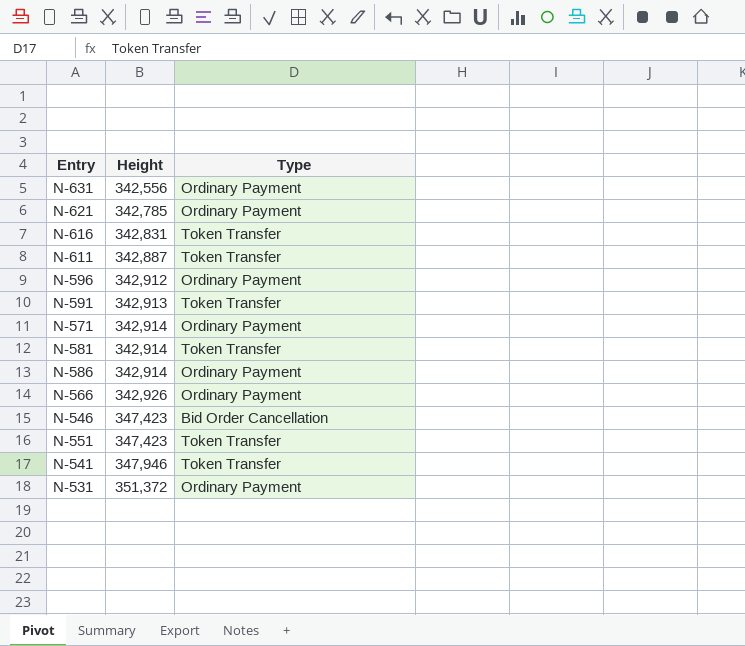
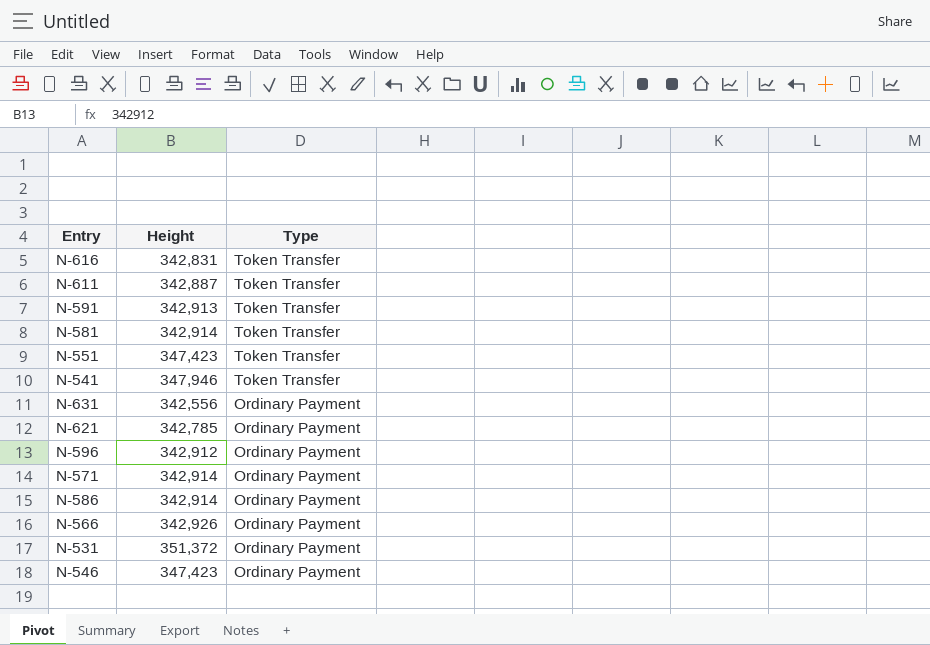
row order: Height ascending -> Type descending
N-546 | Type: Bid Order Cancellation -> Ordinary Payment

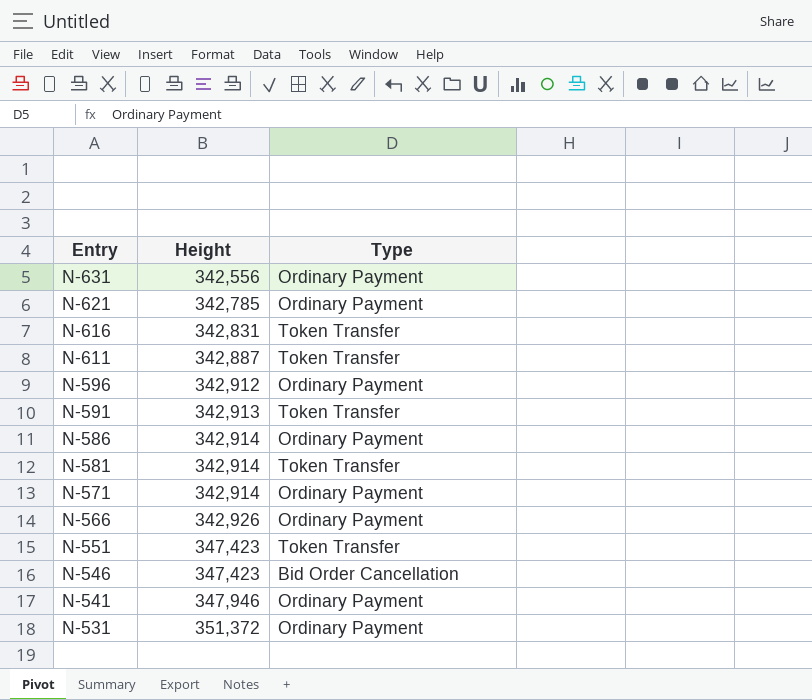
row order: Type descending -> Entry descending
N-546 | Type: Ordinary Payment -> Bid Order Cancellation
N-541 | Type: Token Transfer -> Ordinary Payment

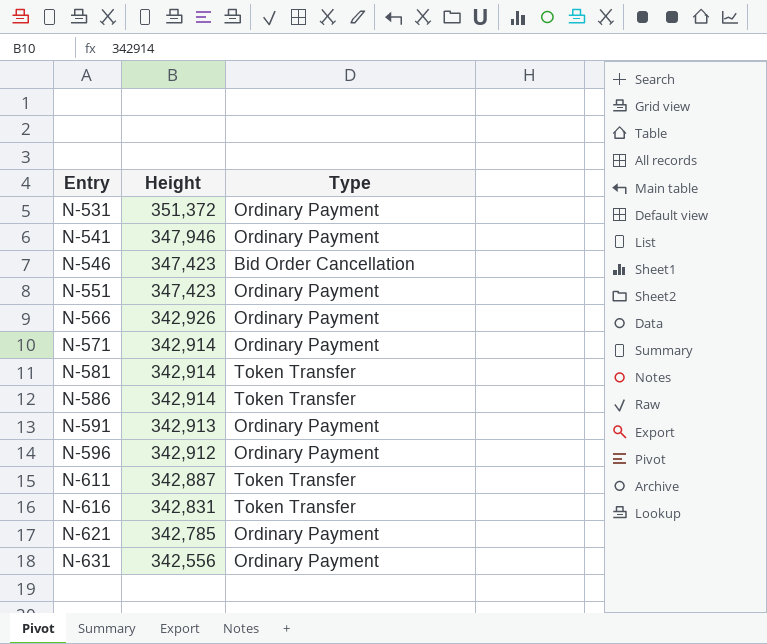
row order: Entry descending -> Entry ascending
N-551 | Type: Token Transfer -> Ordinary Payment
N-586 | Type: Ordinary Payment -> Token Transfer
N-591 | Type: Token Transfer -> Ordinary Payment

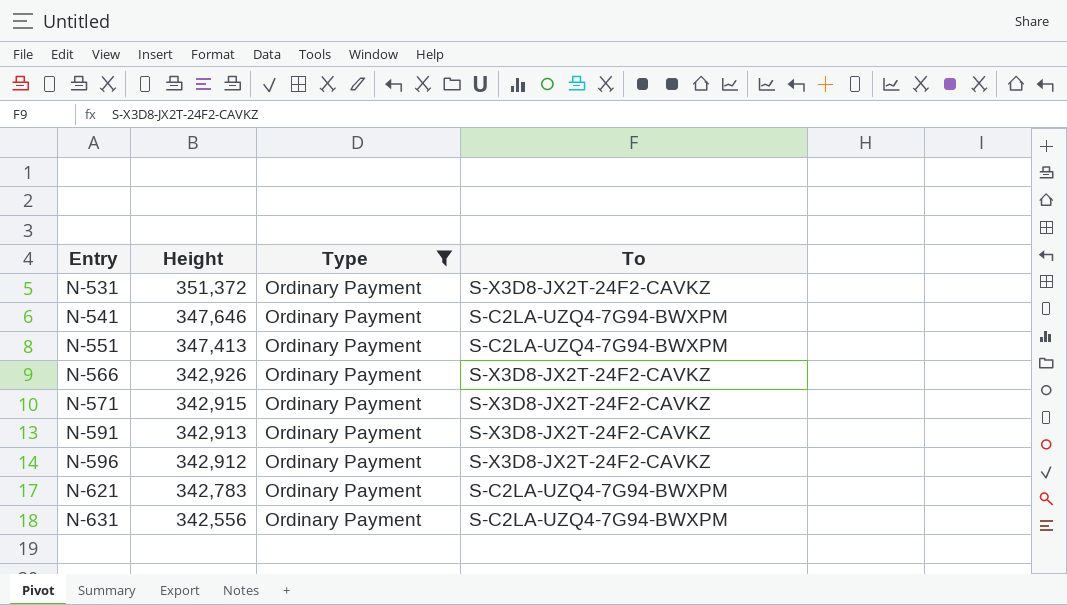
filter: none -> Type = Ordinary Payment
column To | position: none -> 4
N-541 | Height: 347,946 -> 347,646
N-551 | Height: 347,423 -> 347,413
N-571 | Height: 342,914 -> 342,915
N-621 | Height: 342,785 -> 342,783

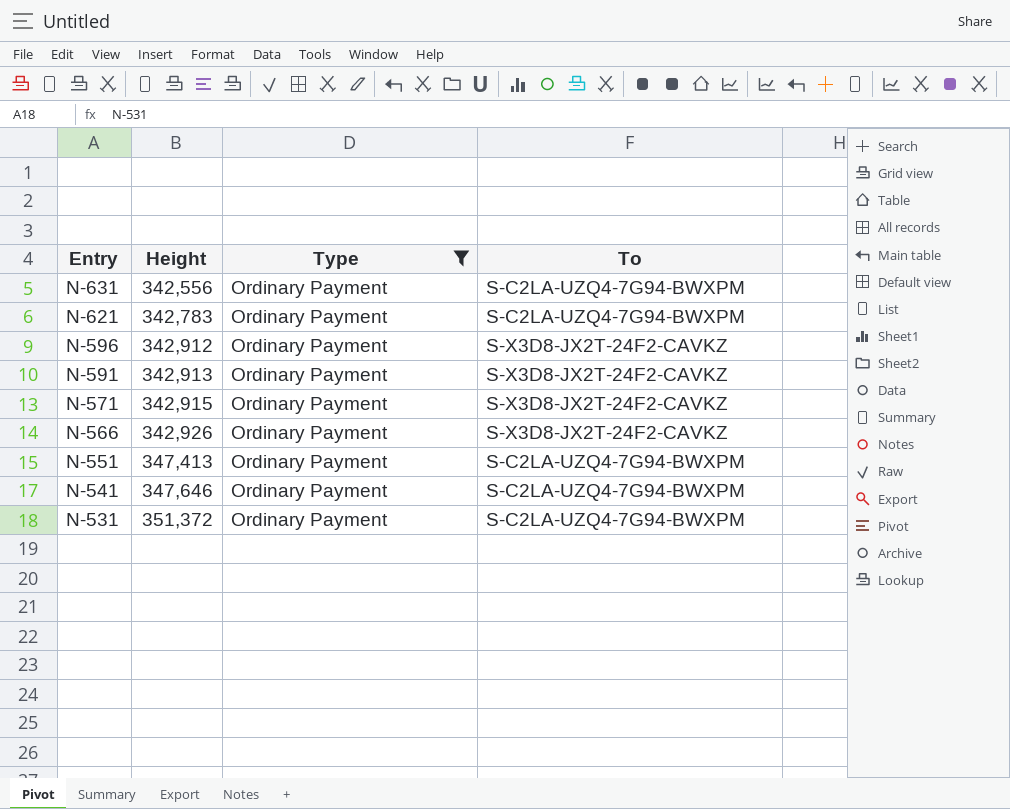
row order: Entry ascending -> Entry descending
N-531 | To: S-X3D8-JX2T-24F2-CAVKZ -> S-C2LA-UZQ4-7G94-BWXPM

